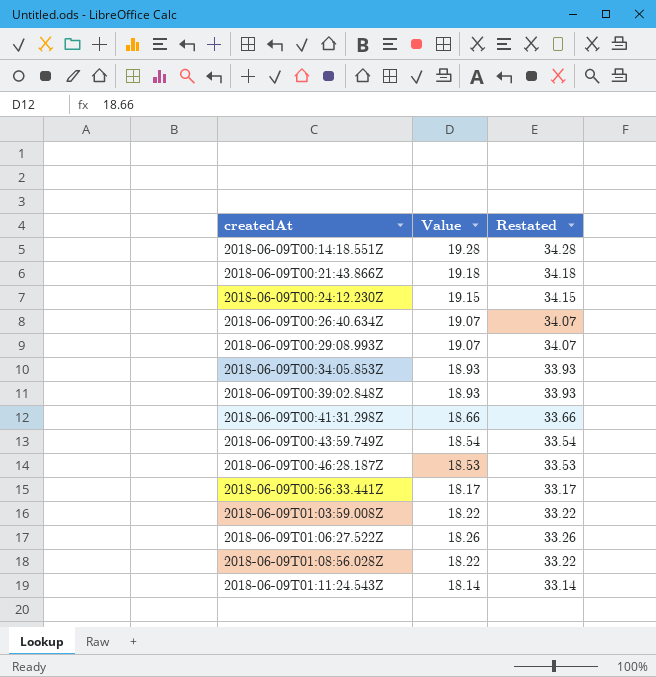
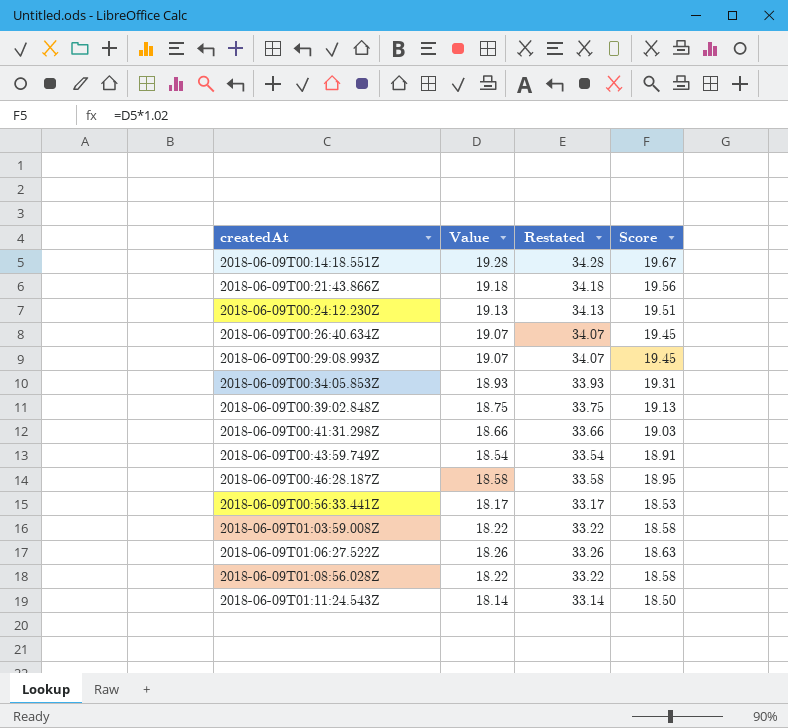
column Score | formula: none -> [Value] * 1.02
2018-06-09T00:24:12.230Z | Value: 19.15 -> 19.13
2018-06-09T00:24:12.230Z | Restated: 34.15 -> 34.13
2018-06-09T00:39:02.848Z | Value: 18.93 -> 18.75
2018-06-09T00:39:02.848Z | Restated: 33.93 -> 33.75
2018-06-09T00:46:28.187Z | Value: 18.53 -> 18.58
2018-06-09T00:46:28.187Z | Restated: 33.53 -> 33.58

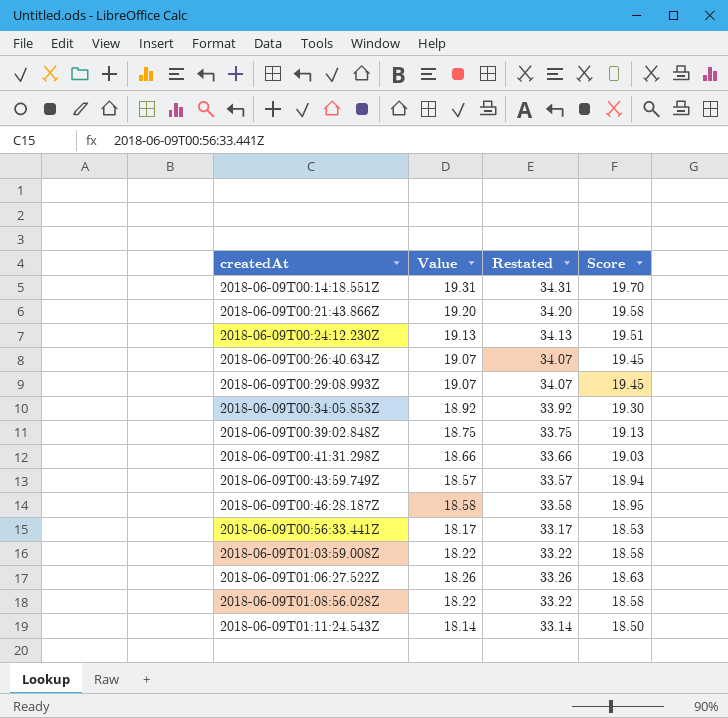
2018-06-09T00:14:18.551Z | Value: 19.28 -> 19.31
2018-06-09T00:14:18.551Z | Restated: 34.28 -> 34.31
2018-06-09T00:14:18.551Z | Score: 19.67 -> 19.70
2018-06-09T00:21:43.866Z | Value: 19.18 -> 19.20
2018-06-09T00:21:43.866Z | Restated: 34.18 -> 34.20
2018-06-09T00:21:43.866Z | Score: 19.56 -> 19.58
2018-06-09T00:34:05.853Z | Value: 18.93 -> 18.92
2018-06-09T00:34:05.853Z | Restated: 33.93 -> 33.92
2018-06-09T00:34:05.853Z | Score: 19.31 -> 19.30
2018-06-09T00:43:59.749Z | Value: 18.54 -> 18.57
2018-06-09T00:43:59.749Z | Restated: 33.54 -> 33.57
2018-06-09T00:43:59.749Z | Score: 18.91 -> 18.94

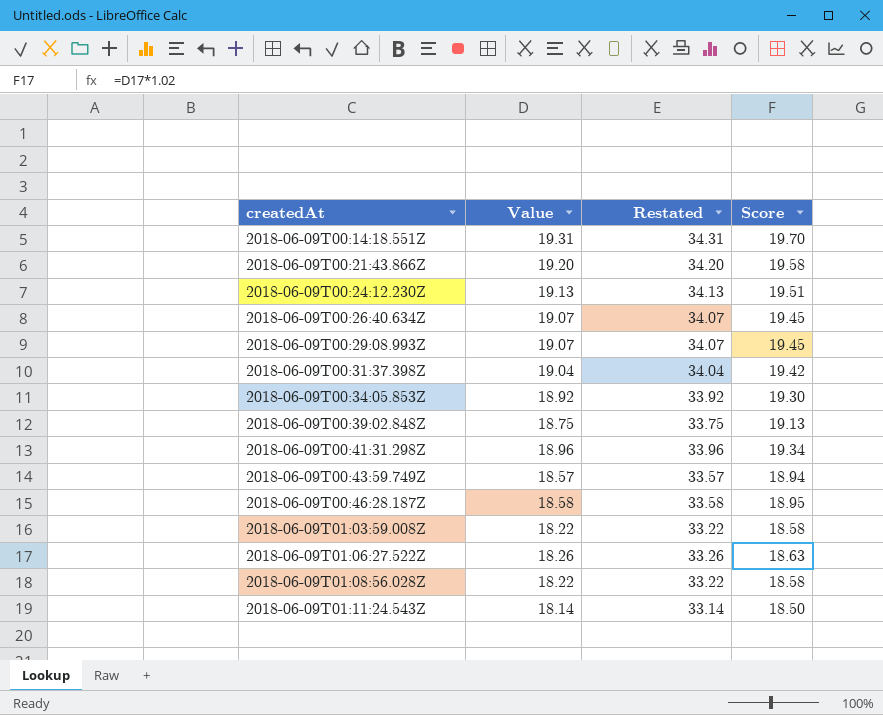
row 2018-06-09T00:56:33.441Z: 18.17 | 33.17 | 18.53 -> none
row 2018-06-09T00:31:37.398Z: none -> 19.04 | 34.04 | 19.42
2018-06-09T00:41:31.298Z | Value: 18.66 -> 18.96
2018-06-09T00:41:31.298Z | Restated: 33.66 -> 33.96
2018-06-09T00:41:31.298Z | Score: 19.03 -> 19.34

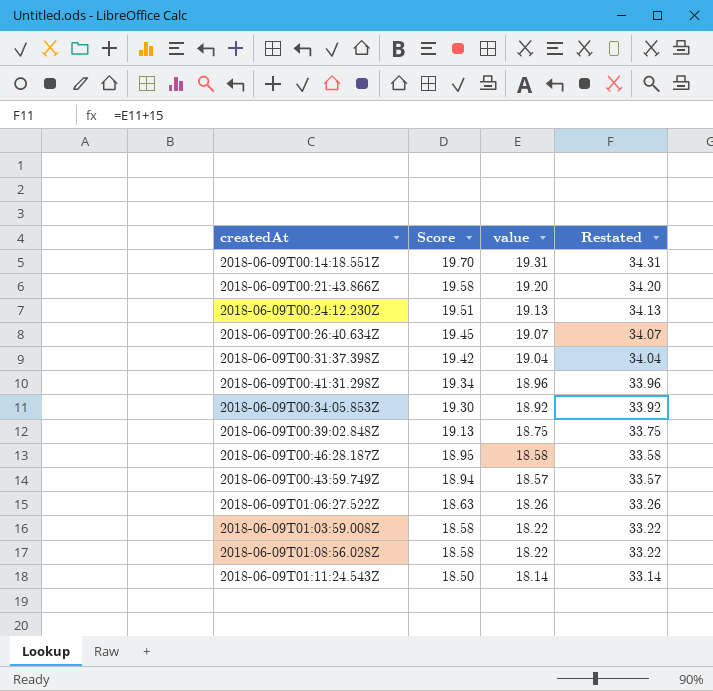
row order: createdAt ascending -> Score descending
column Score | position: 4 -> 2
column name: Value -> value
row 2018-06-09T00:29:08.993Z: 19.07 | 34.07 | 19.45 -> none

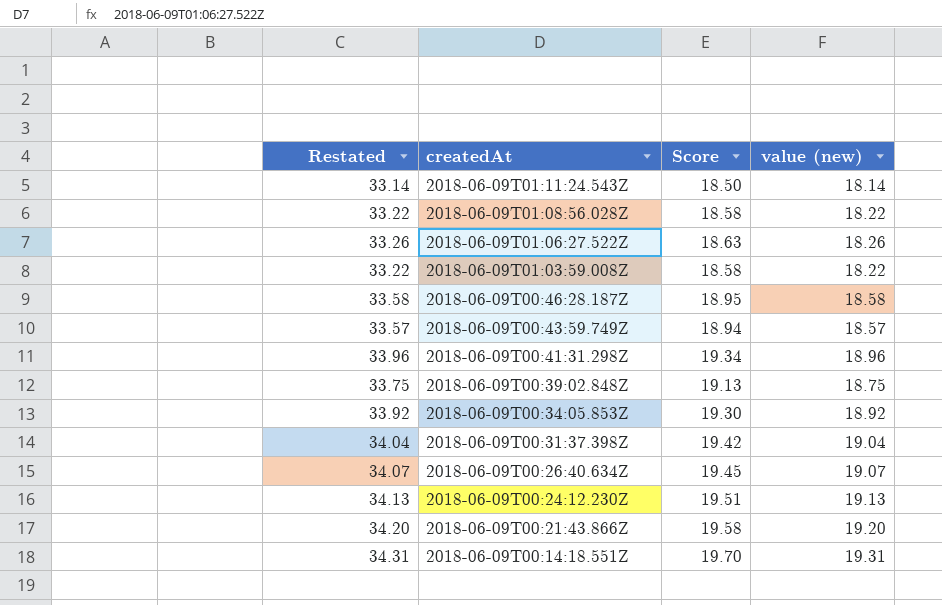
row order: Score descending -> createdAt descending
column Restated | position: 4 -> 1
column name: value -> value (new)

